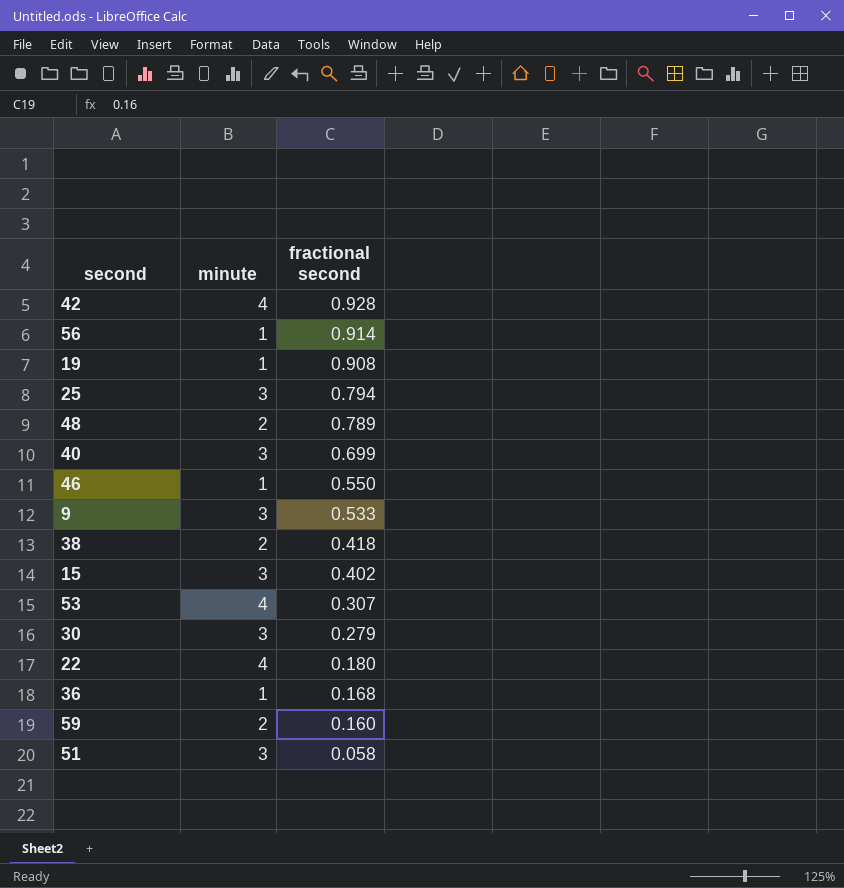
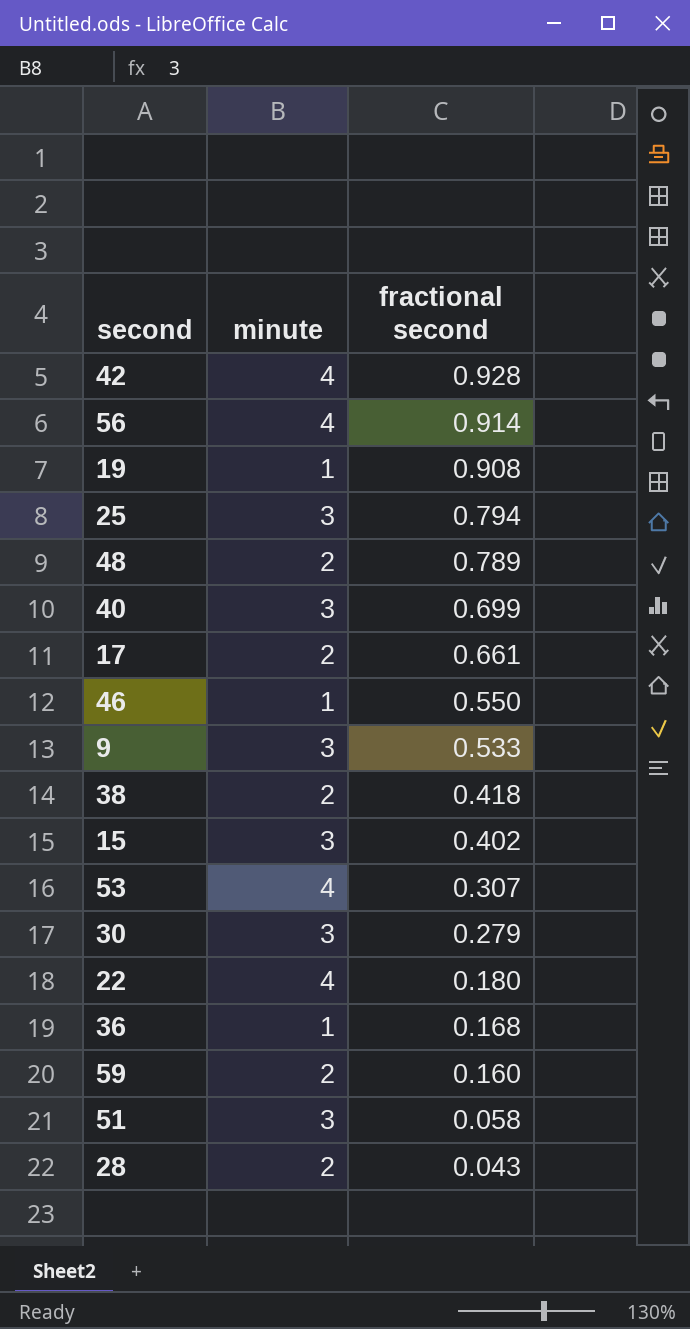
56 | minute: 1 -> 4
row 17: none -> 2 | 0.661
row 28: none -> 2 | 0.043

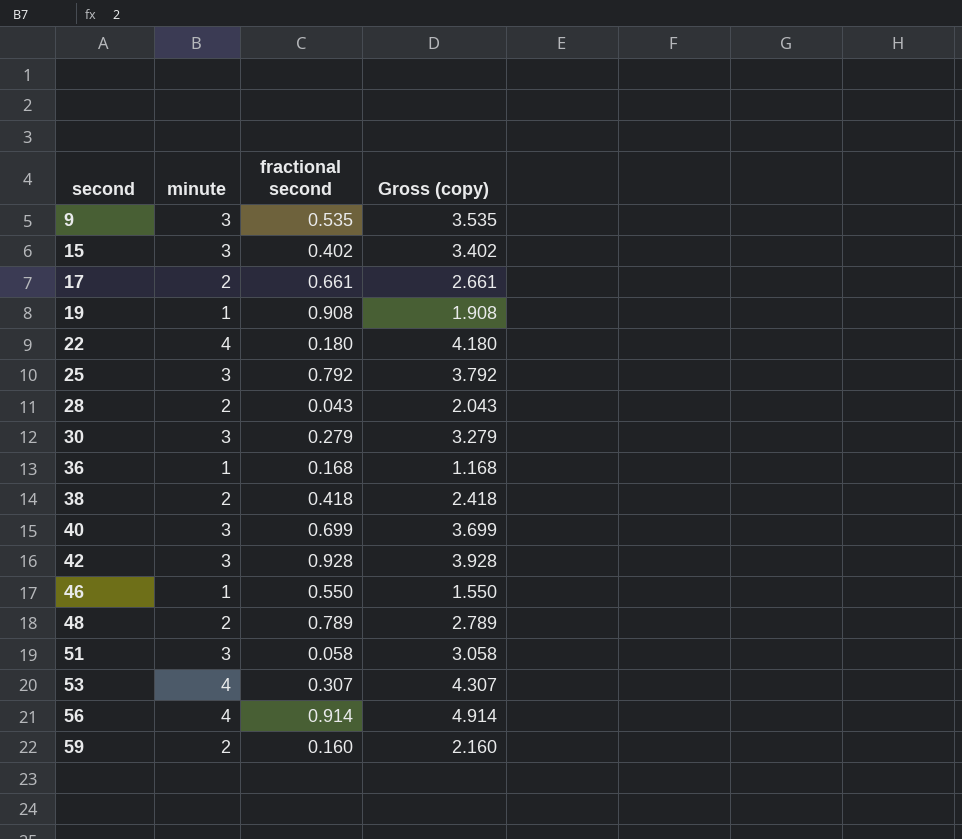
row order: fractional second descending -> second ascending
column Gross (copy) | formula: none -> [minute] + [fractional second]
9 | fractional second: 0.533 -> 0.535
25 | fractional second: 0.794 -> 0.792
42 | minute: 4 -> 3

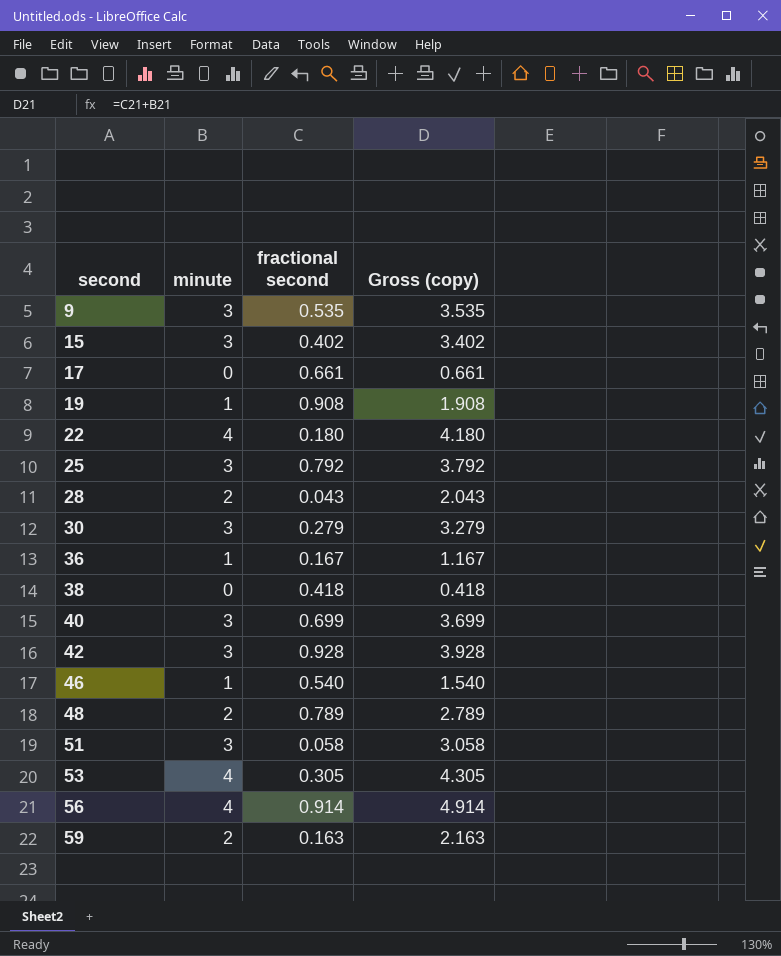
17 | minute: 2 -> 0
17 | Gross (copy): 2.661 -> 0.661
36 | fractional second: 0.168 -> 0.167
36 | Gross (copy): 1.168 -> 1.167
38 | minute: 2 -> 0
38 | Gross (copy): 2.418 -> 0.418
46 | fractional second: 0.550 -> 0.540
46 | Gross (copy): 1.550 -> 1.540
53 | fractional second: 0.307 -> 0.305
53 | Gross (copy): 4.307 -> 4.305
59 | fractional second: 0.160 -> 0.163
59 | Gross (copy): 2.160 -> 2.163

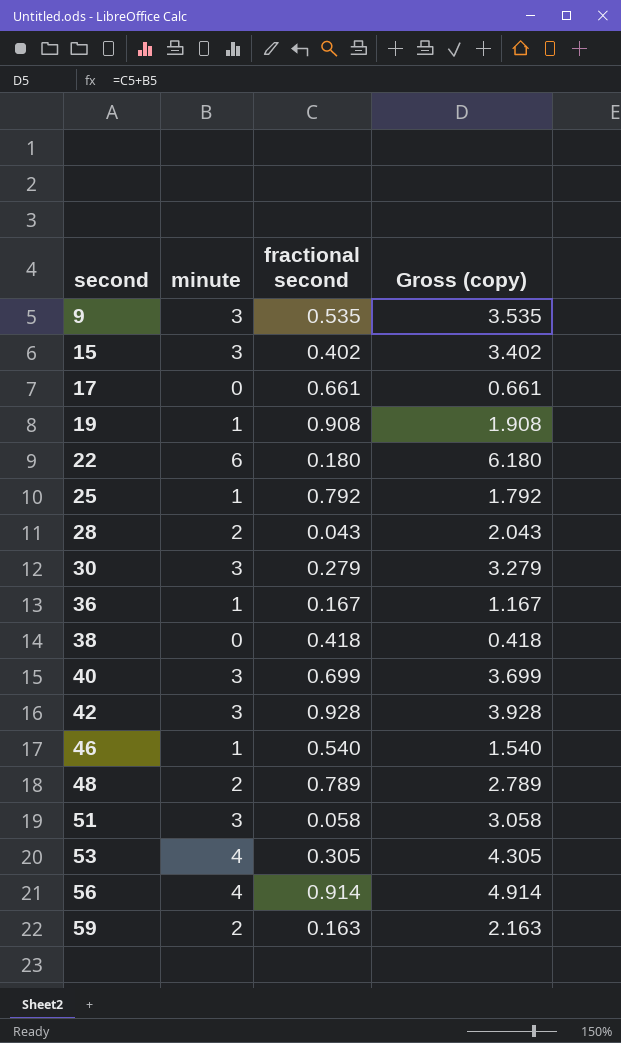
22 | minute: 4 -> 6
22 | Gross (copy): 4.180 -> 6.180
25 | minute: 3 -> 1
25 | Gross (copy): 3.792 -> 1.792

